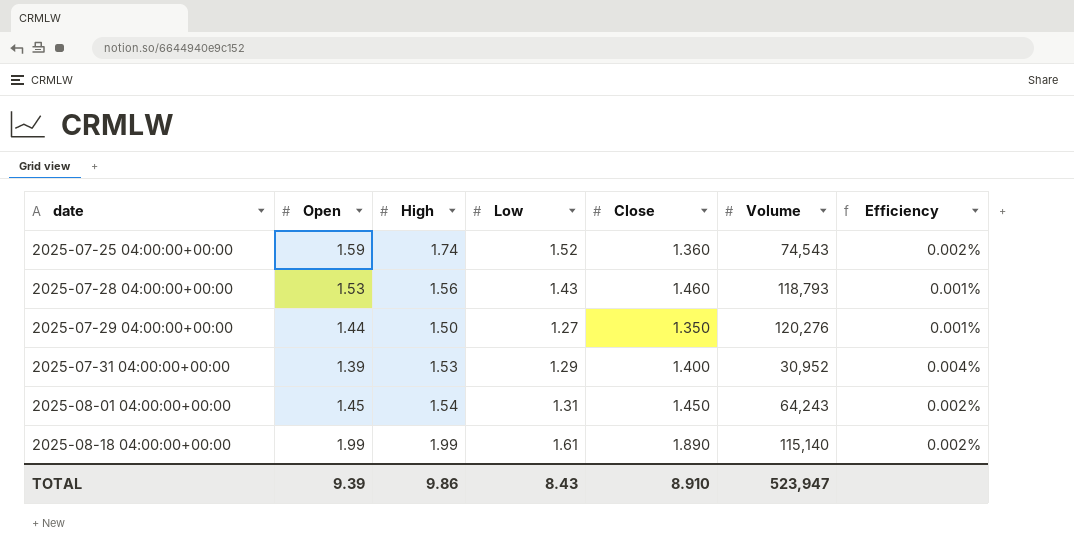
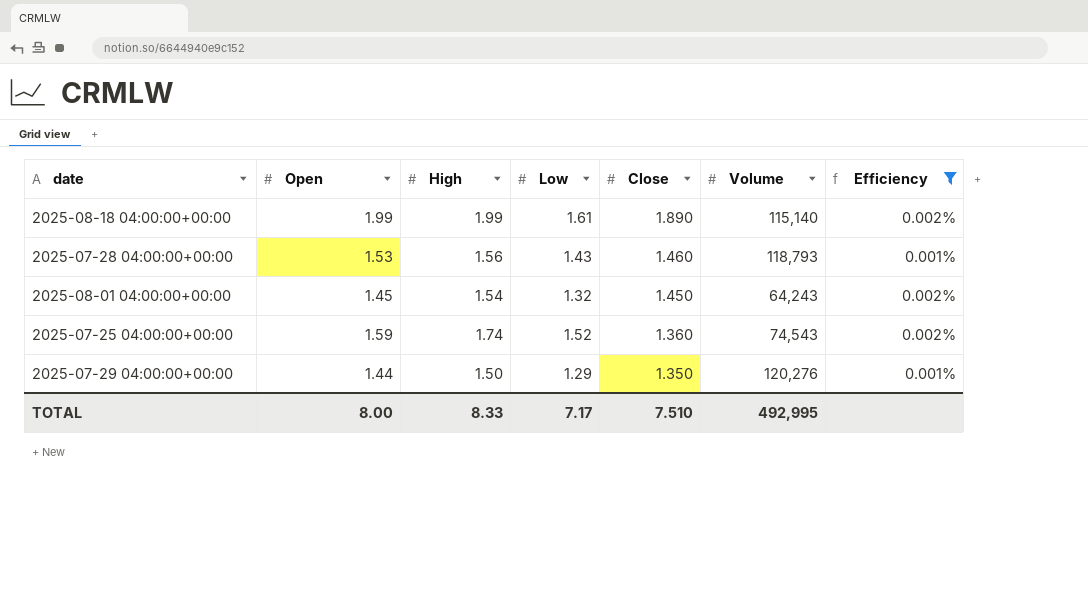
filter: none -> Efficiency != 0.004%
row order: date ascending -> Close descending
2025-08-01 04:00:00+00:00 | Low: 1.31 -> 1.32
2025-07-29 04:00:00+00:00 | Low: 1.27 -> 1.29
TOTAL | Open: 9.39 -> 8.00
TOTAL | High: 9.86 -> 8.33
TOTAL | Low: 8.43 -> 7.17
TOTAL | Close: 8.910 -> 7.510
TOTAL | Volume: 523,947 -> 492,995

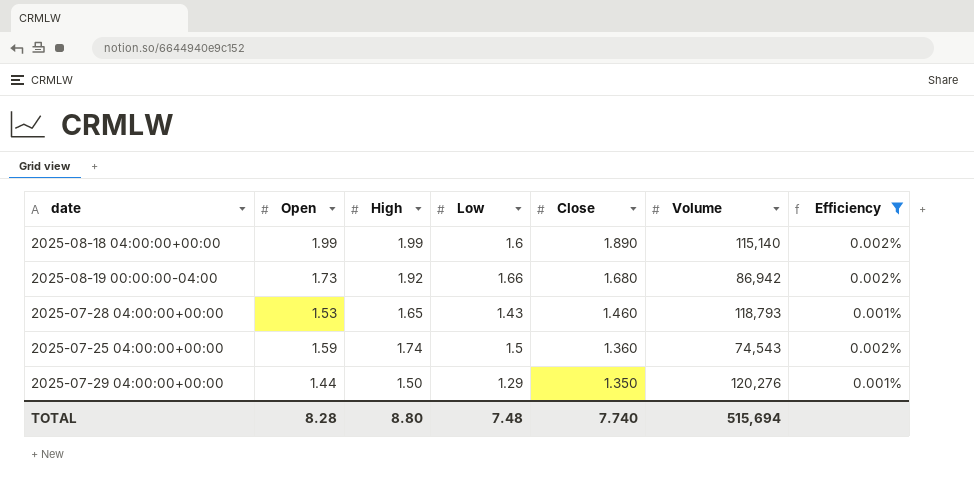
row 2025-08-01 04:00:00+00:00: 1.45 | 1.54 | 1.32 | 1.450 | 64,243 | 0.002% -> none
2025-08-18 04:00:00+00:00 | Low: 1.61 -> 1.6
row 2025-08-19 00:00:00-04:00: none -> 1.73 | 1.92 | 1.66 | 1.680 | 86,942 | 0.002%
2025-07-28 04:00:00+00:00 | High: 1.56 -> 1.65
2025-07-25 04:00:00+00:00 | Low: 1.52 -> 1.5
TOTAL | Open: 8.00 -> 8.28
TOTAL | High: 8.33 -> 8.80
TOTAL | Low: 7.17 -> 7.48
TOTAL | Close: 7.510 -> 7.740
TOTAL | Volume: 492,995 -> 515,694

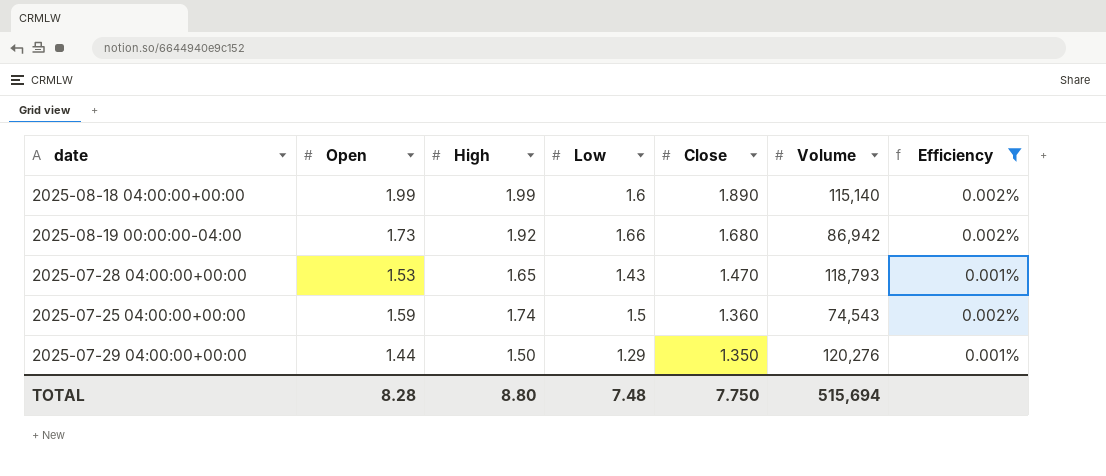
2025-07-28 04:00:00+00:00 | Close: 1.460 -> 1.470
TOTAL | Close: 7.740 -> 7.750

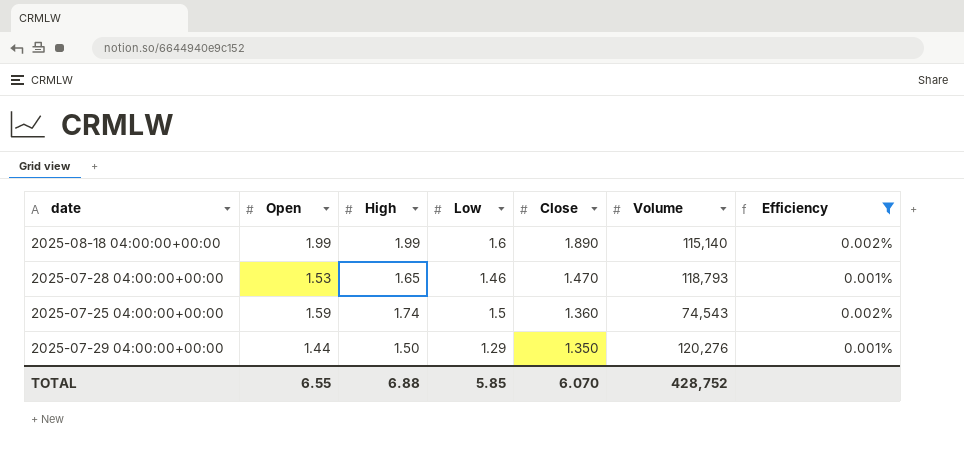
row 2025-08-19 00:00:00-04:00: 1.73 | 1.92 | 1.66 | 1.680 | 86,942 | 0.002% -> none
2025-07-28 04:00:00+00:00 | Low: 1.43 -> 1.46
TOTAL | Open: 8.28 -> 6.55
TOTAL | High: 8.80 -> 6.88
TOTAL | Low: 7.48 -> 5.85
TOTAL | Close: 7.750 -> 6.070
TOTAL | Volume: 515,694 -> 428,752

